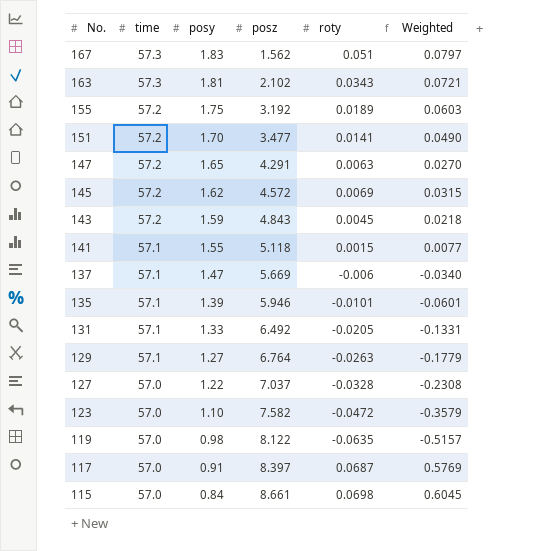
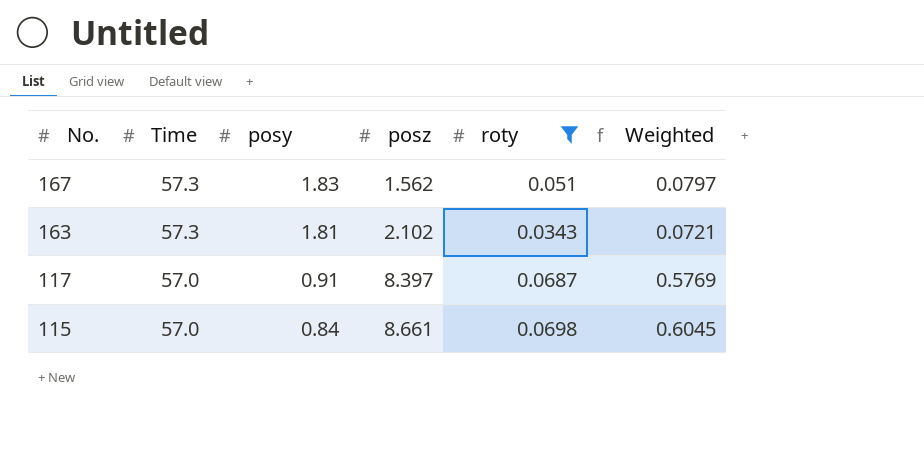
filter: none -> roty >= 0.0343
column name: time -> Time

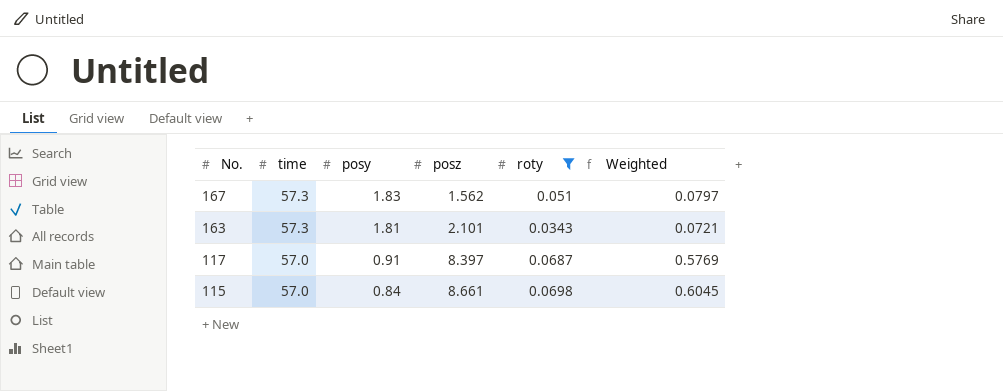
column name: Time -> time
163 | posz: 2.102 -> 2.101

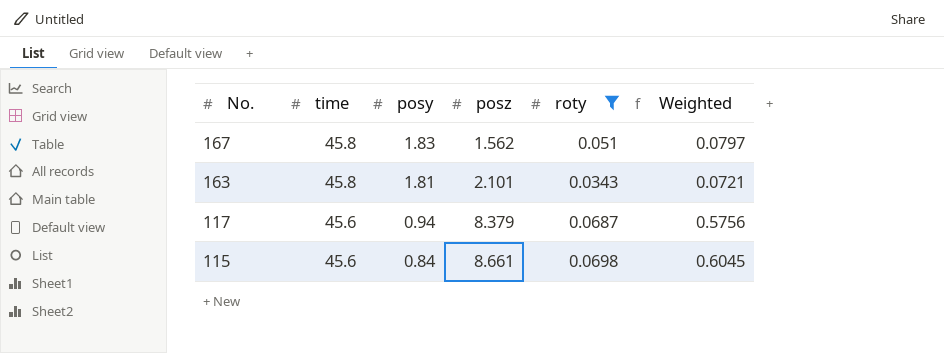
167 | time: 57.3 -> 45.8
163 | time: 57.3 -> 45.8
117 | time: 57.0 -> 45.6
117 | posy: 0.91 -> 0.94
117 | posz: 8.397 -> 8.379
117 | Weighted: 0.5769 -> 0.5756
115 | time: 57.0 -> 45.6

